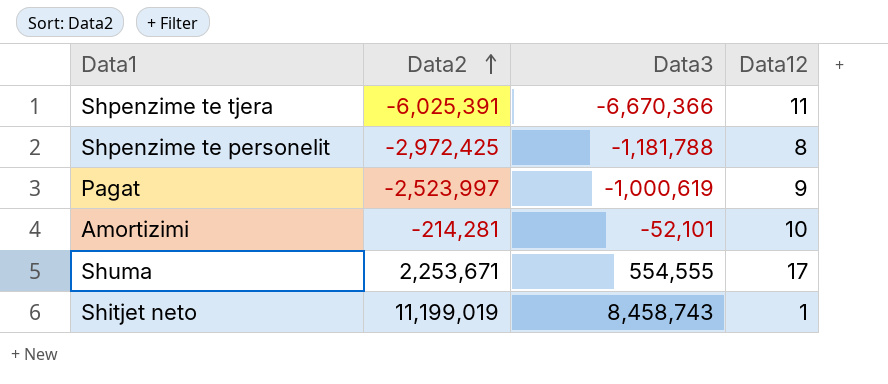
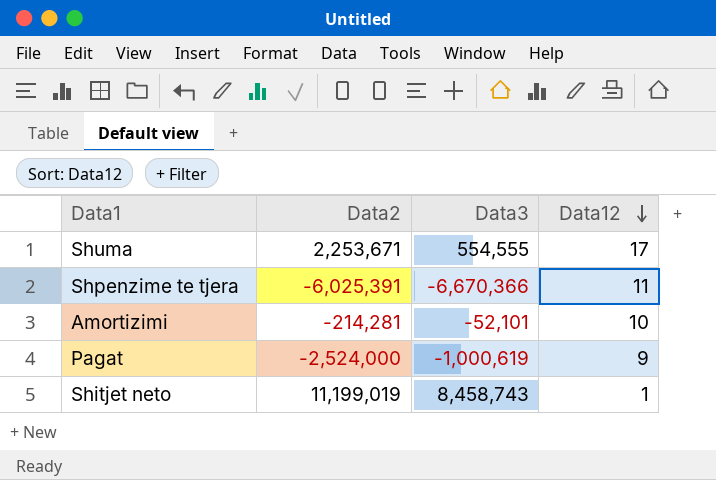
row order: Data2 ascending -> Data12 descending
row Shpenzime te personelit: -2,972,425 | -1,181,788 | 8 -> none
Pagat | Data2: -2,523,997 -> -2,524,000

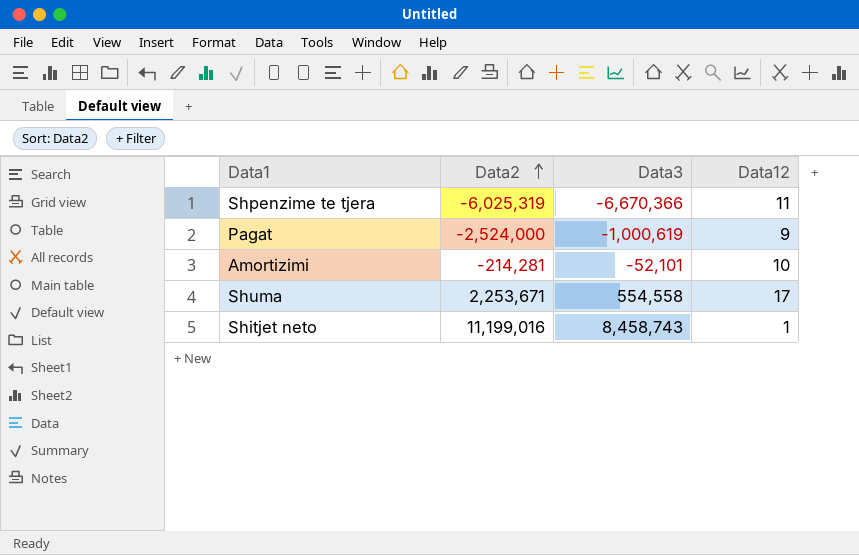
row order: Data12 descending -> Data2 ascending
Shpenzime te tjera | Data2: -6,025,391 -> -6,025,319
Shuma | Data3: 554,555 -> 554,558
Shitjet neto | Data2: 11,199,019 -> 11,199,016

